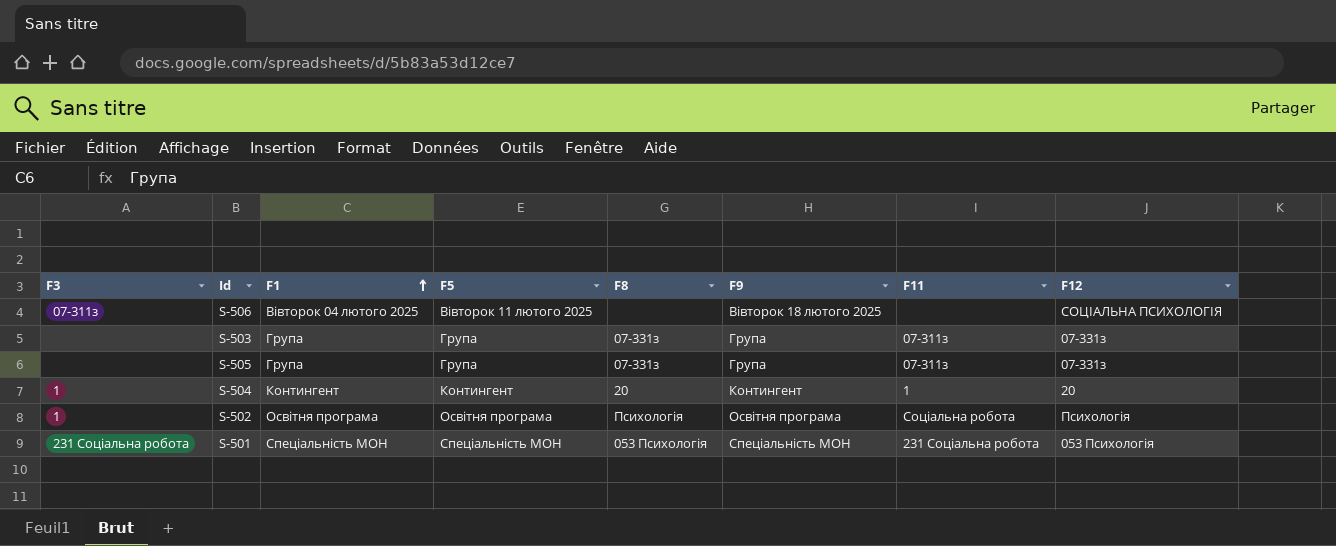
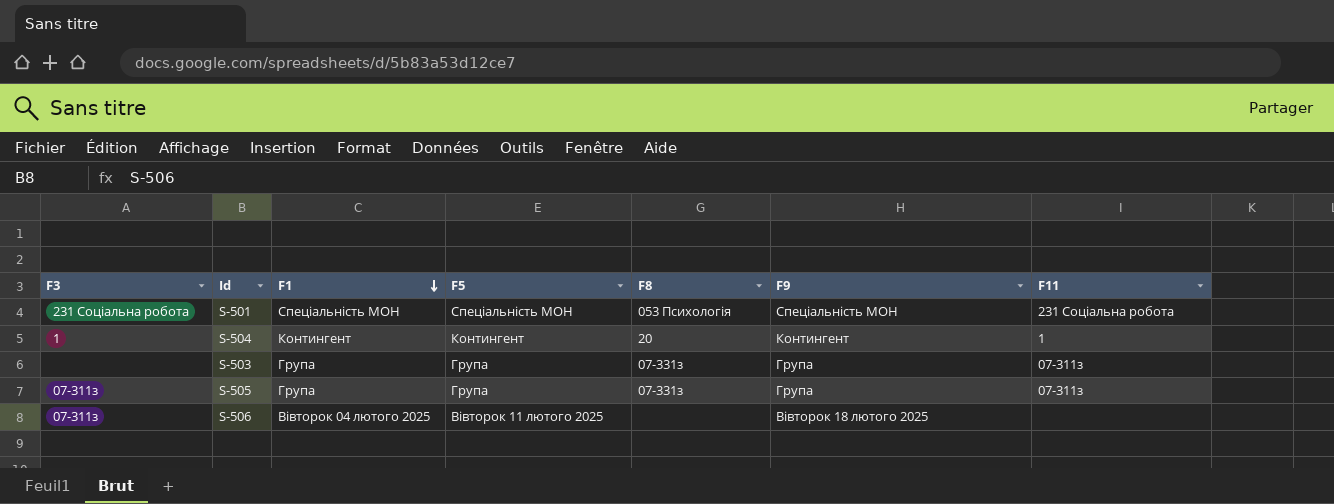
row order: F1 ascending -> F1 descending
column F12 | position: 8 -> none
row S-502: 1 | Освітня програма | Освітня програма | Психологія | Освітня програма | Соціальна робота | Психологія -> none
S-505 | F3: none -> 07-311з

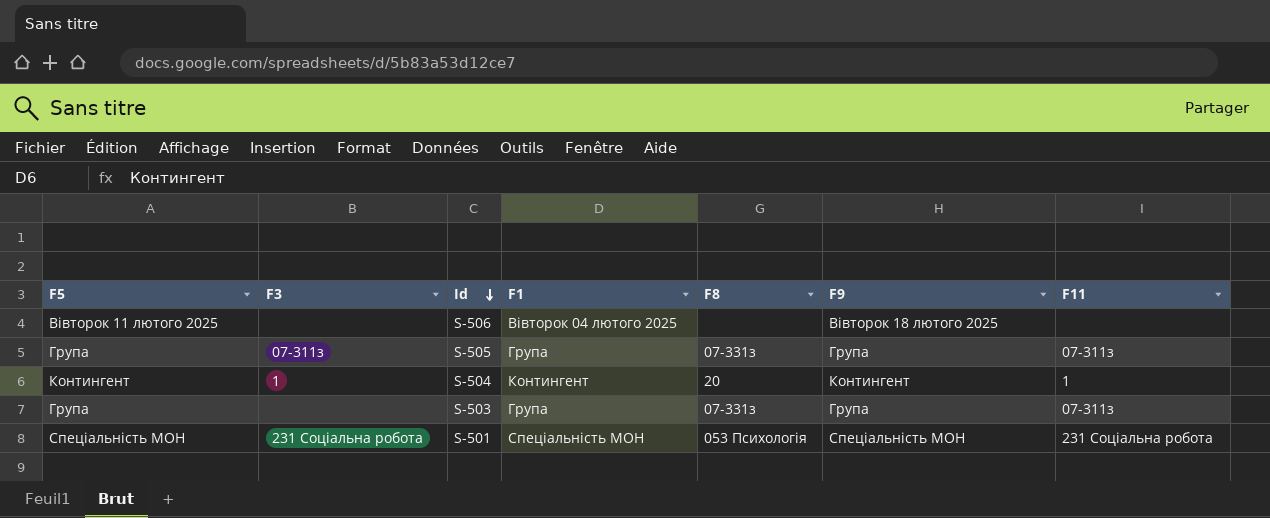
row order: F1 descending -> Id descending
column F5 | position: 4 -> 1
S-506 | F3: 07-311з -> none

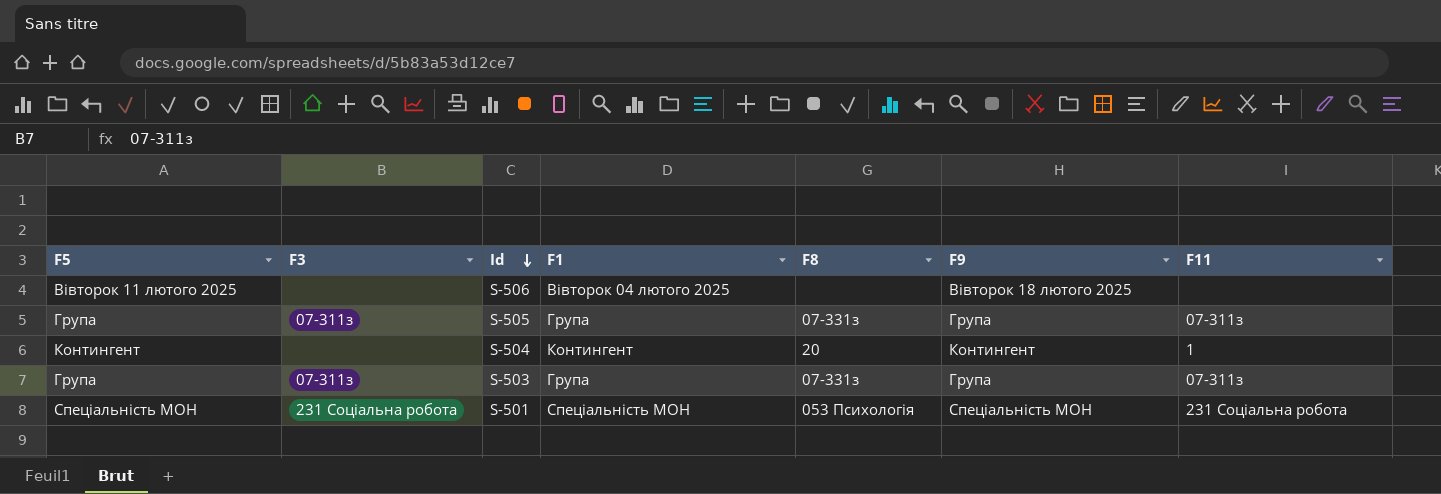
S-504 | F3: 1 -> none
S-503 | F3: none -> 07-311з

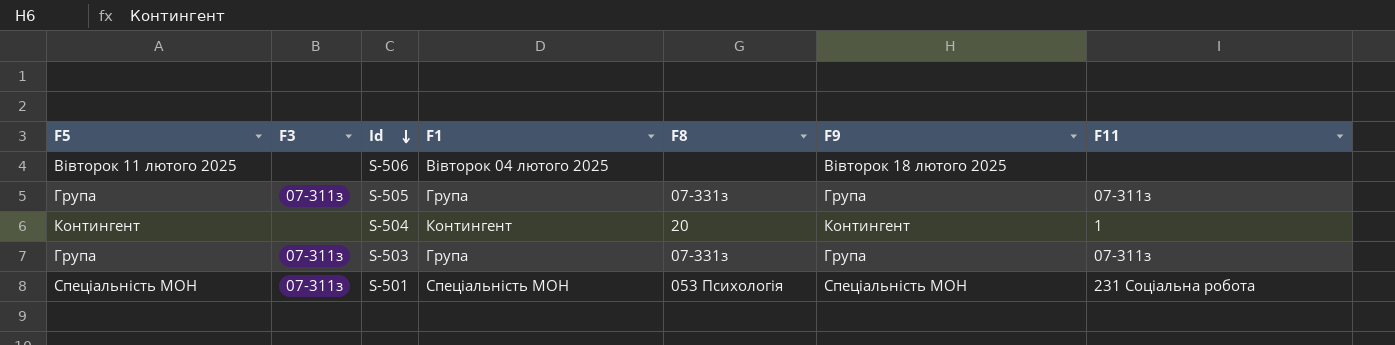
S-501 | F3: 231 Соціальна робота -> 07-311з

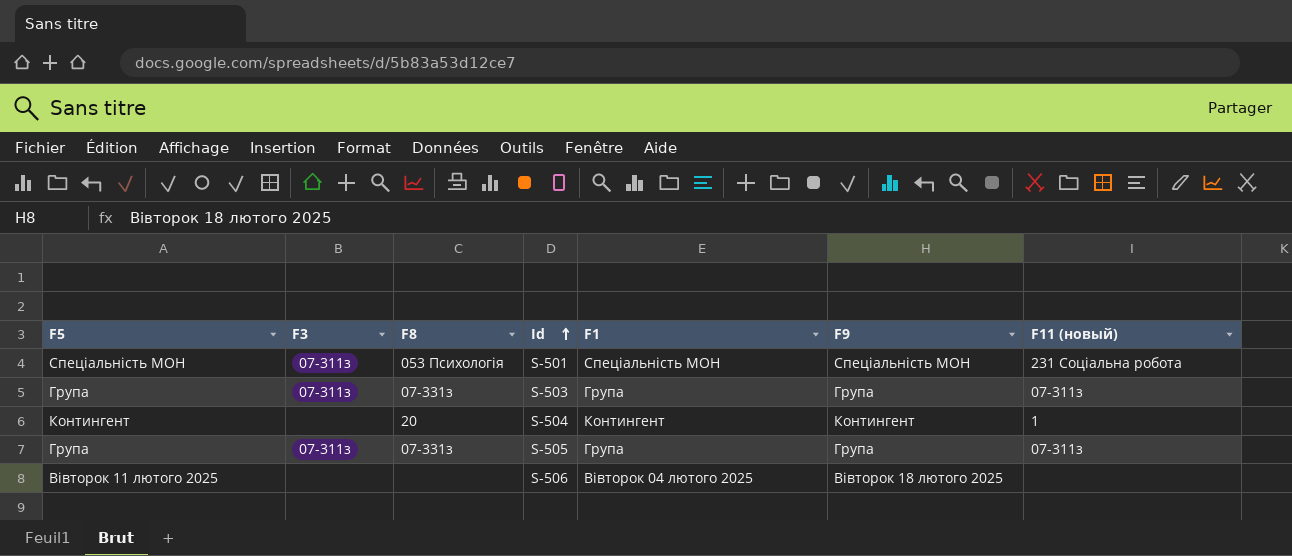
row order: Id descending -> Id ascending
column F8 | position: 5 -> 3
column name: F11 -> F11 (новый)

